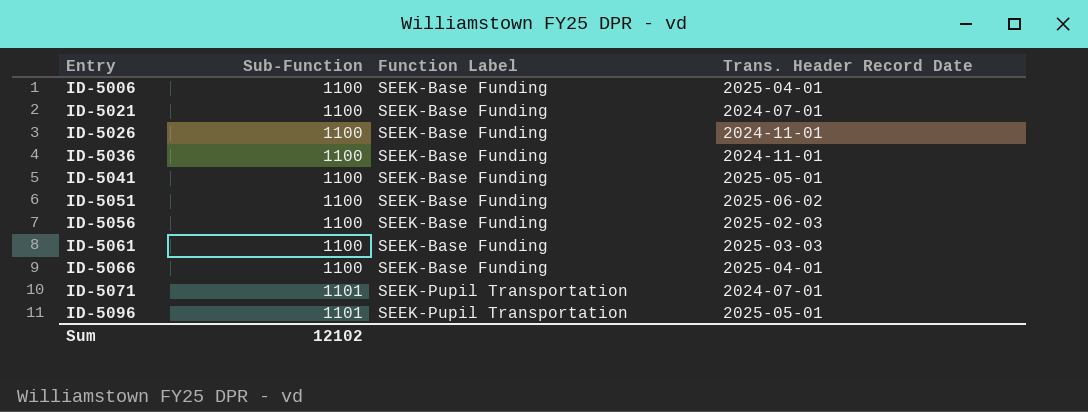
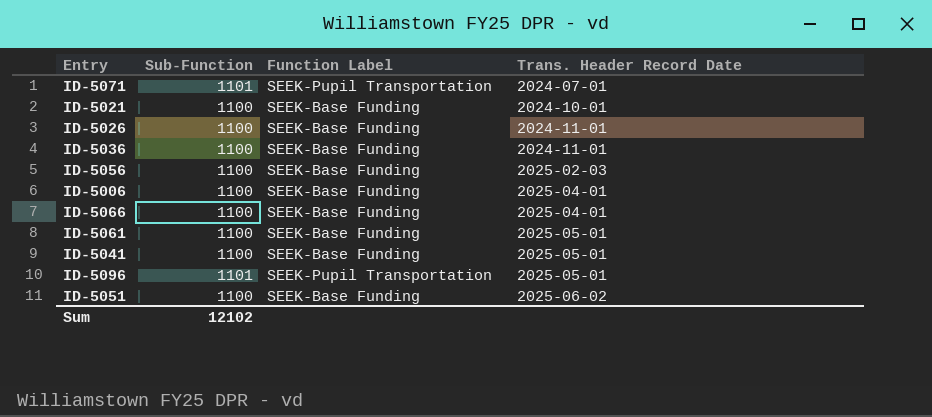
row order: Entry ascending -> Trans. Header Record Date ascending
ID-5021 | Trans. Header Record Date: 2024-07-01 -> 2024-10-01
ID-5061 | Trans. Header Record Date: 2025-03-03 -> 2025-05-01

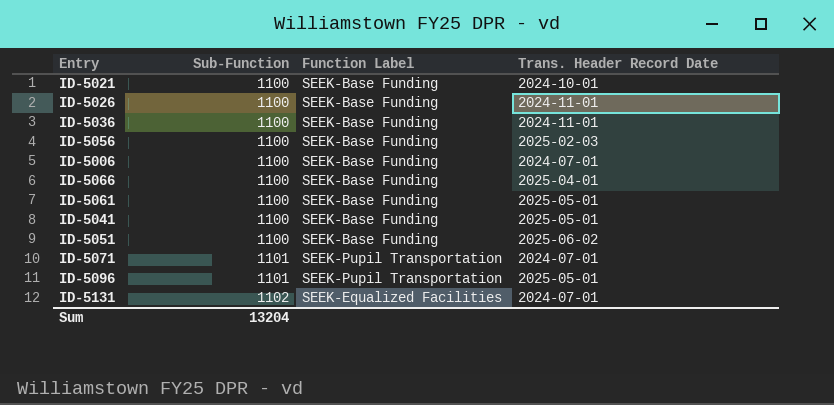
row order: Trans. Header Record Date ascending -> Sub-Function ascending
ID-5006 | Trans. Header Record Date: 2025-04-01 -> 2024-07-01
row ID-5131: none -> 1102 | SEEK-Equalized Facilities | 2024-07-01
Sum | Sub-Function: 12102 -> 13204

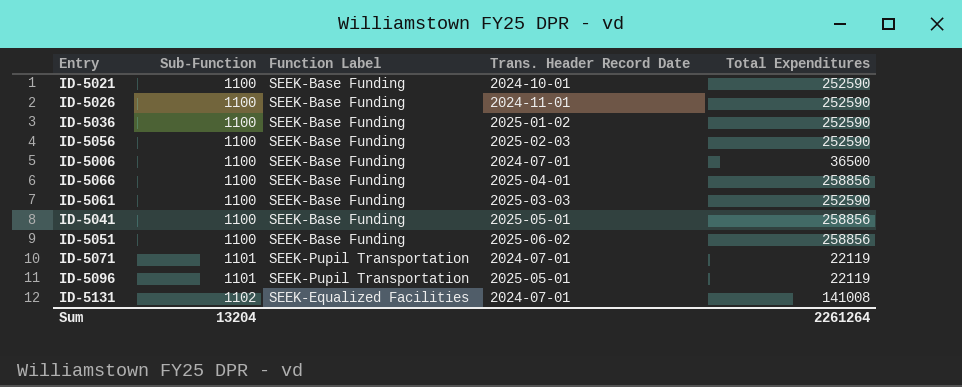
column Total Expenditures | position: none -> 5
ID-5036 | Trans. Header Record Date: 2024-11-01 -> 2025-01-02
ID-5061 | Trans. Header Record Date: 2025-05-01 -> 2025-03-03

